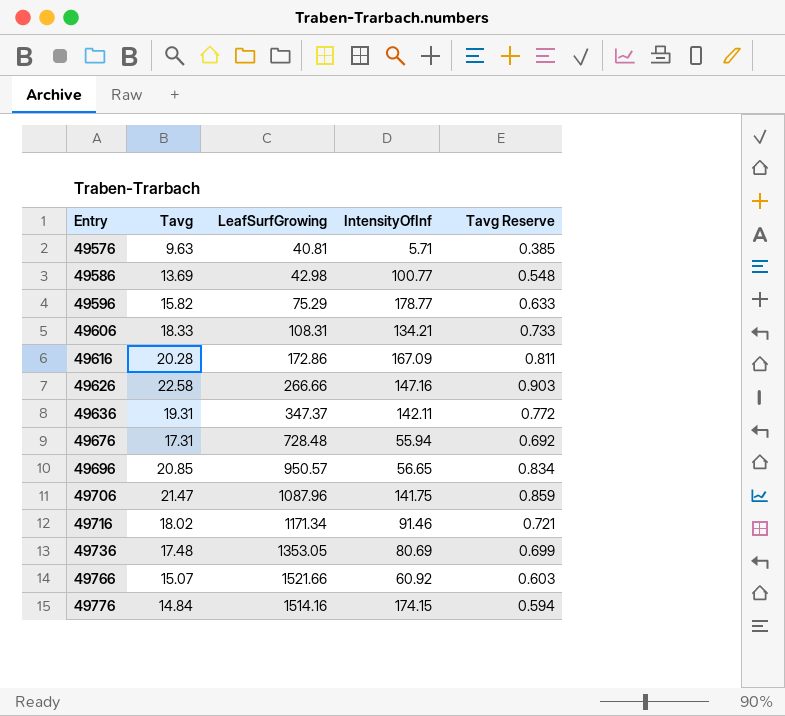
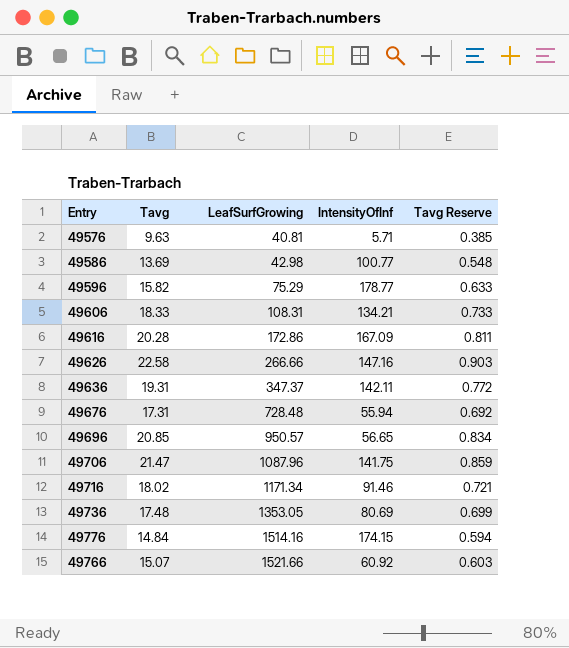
row order: Entry ascending -> LeafSurfGrowing ascending

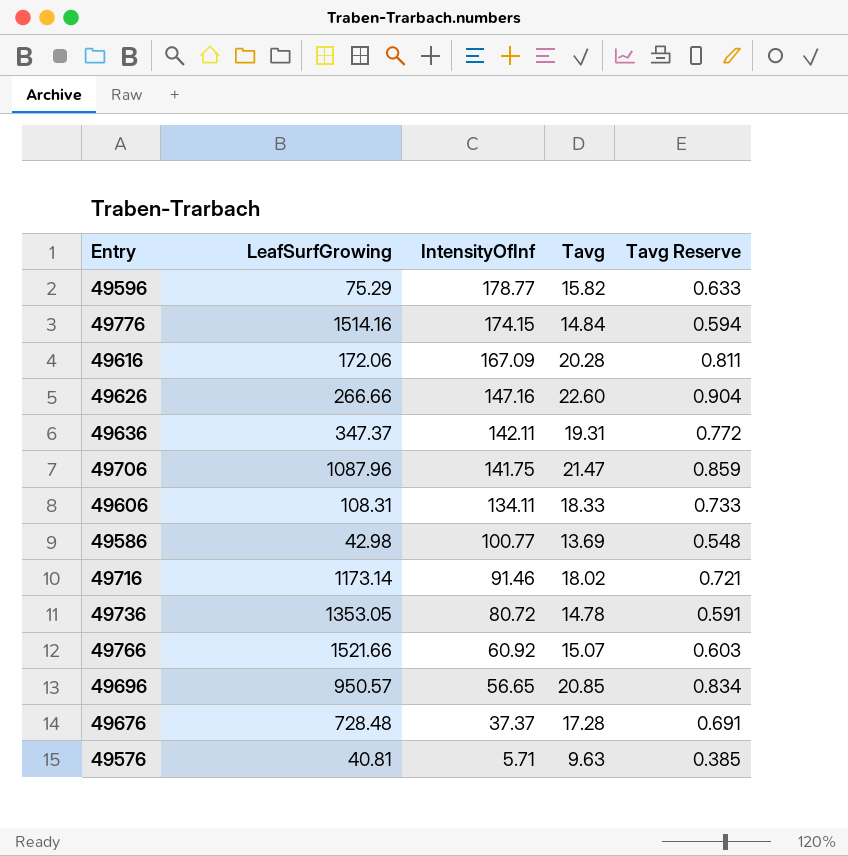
row order: LeafSurfGrowing ascending -> IntensityOfInf descending
column Tavg | position: 2 -> 4
49616 | LeafSurfGrowing: 172.86 -> 172.06
49626 | Tavg: 22.58 -> 22.60
49626 | Tavg Reserve: 0.903 -> 0.904
49606 | IntensityOfInf: 134.21 -> 134.11
49716 | LeafSurfGrowing: 1171.34 -> 1173.14
49736 | IntensityOfInf: 80.69 -> 80.72
49736 | Tavg: 17.48 -> 14.78
49736 | Tavg Reserve: 0.699 -> 0.591
49676 | IntensityOfInf: 55.94 -> 37.37
49676 | Tavg: 17.31 -> 17.28
49676 | Tavg Reserve: 0.692 -> 0.691

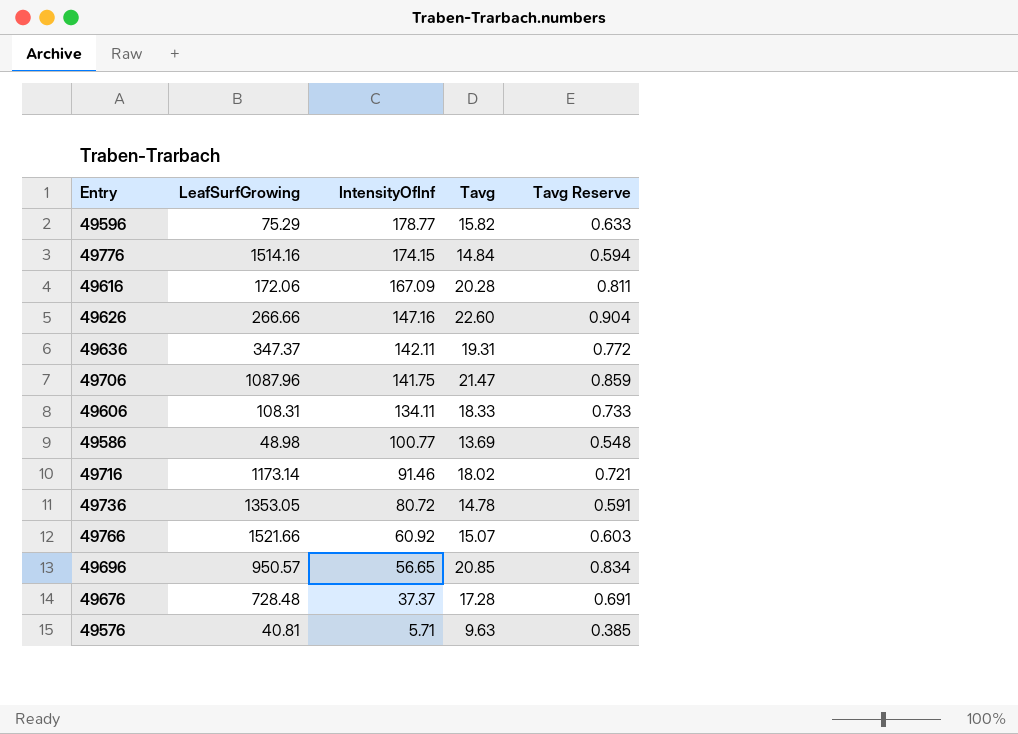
49586 | LeafSurfGrowing: 42.98 -> 48.98

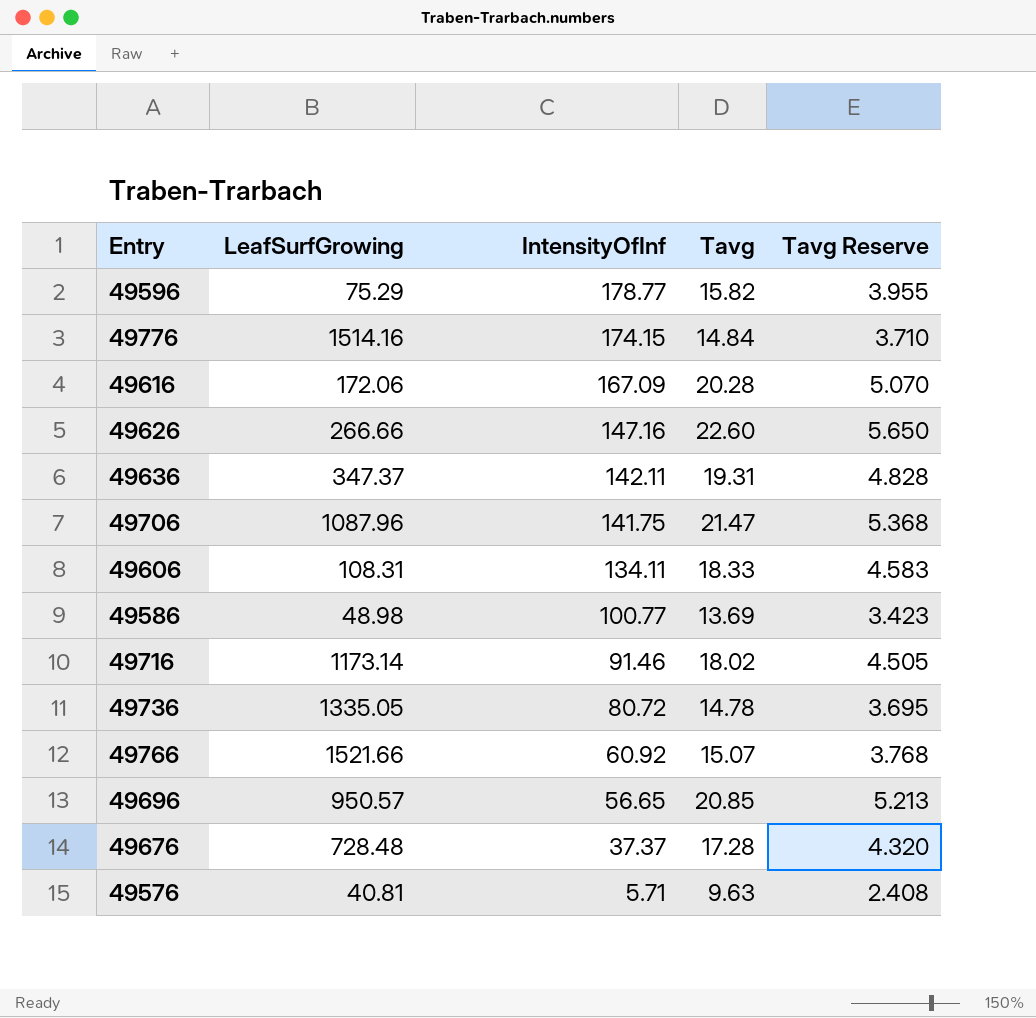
column Tavg Reserve | formula: [Tavg] * 0.04 -> [Tavg] * 0.25
49736 | LeafSurfGrowing: 1353.05 -> 1335.05

